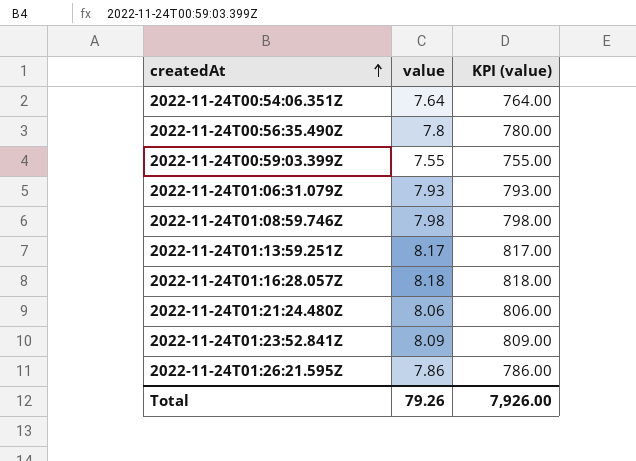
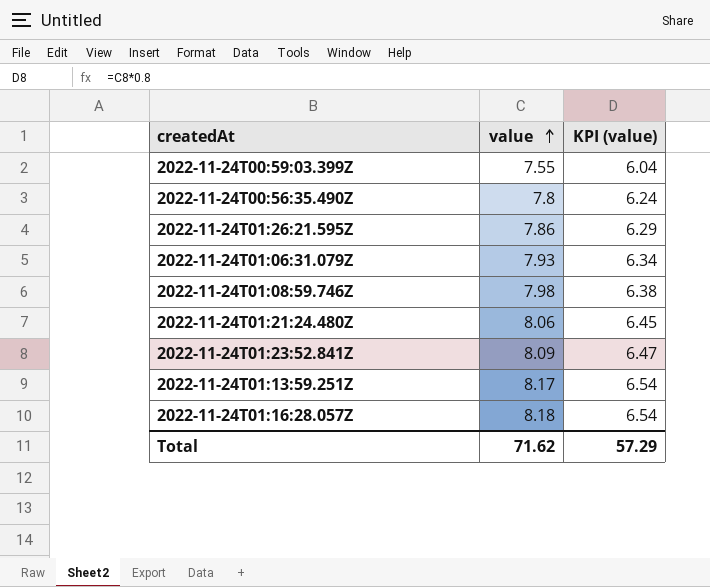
row order: createdAt ascending -> value ascending
column KPI (value) | formula: [value] * 100 -> [value] * 0.8
row 2022-11-24T00:54:06.351Z: 7.64 | 764.00 -> none
Total | value: 79.26 -> 71.62
Total | KPI (value): 7,926.00 -> 57.29

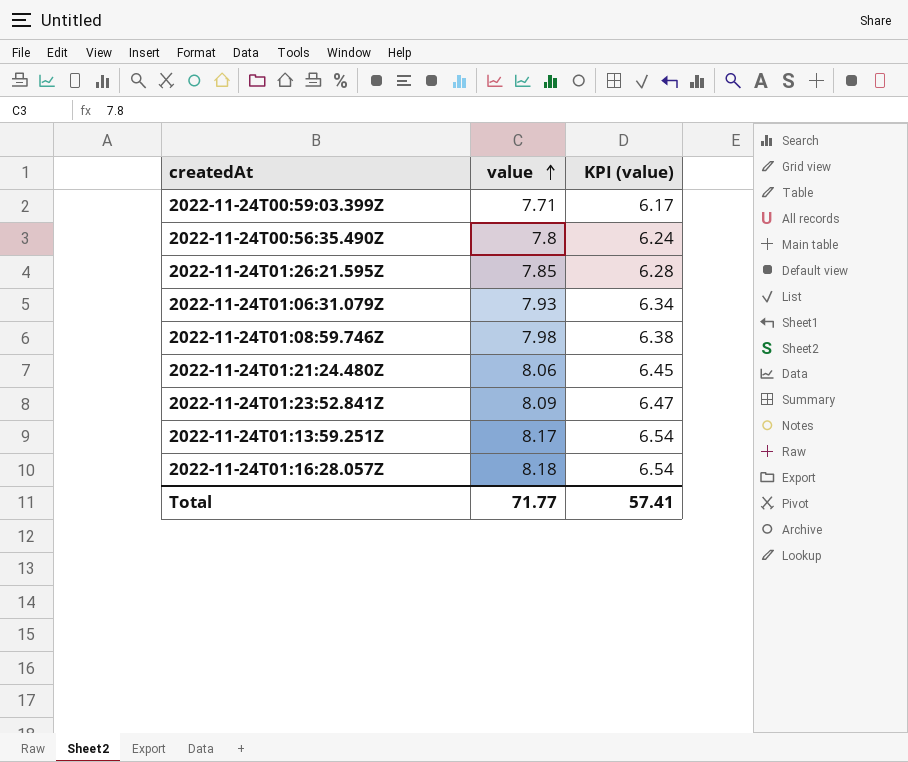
2022-11-24T00:59:03.399Z | value: 7.55 -> 7.71
2022-11-24T00:59:03.399Z | KPI (value): 6.04 -> 6.17
2022-11-24T01:26:21.595Z | value: 7.86 -> 7.85
2022-11-24T01:26:21.595Z | KPI (value): 6.29 -> 6.28
Total | value: 71.62 -> 71.77
Total | KPI (value): 57.29 -> 57.41

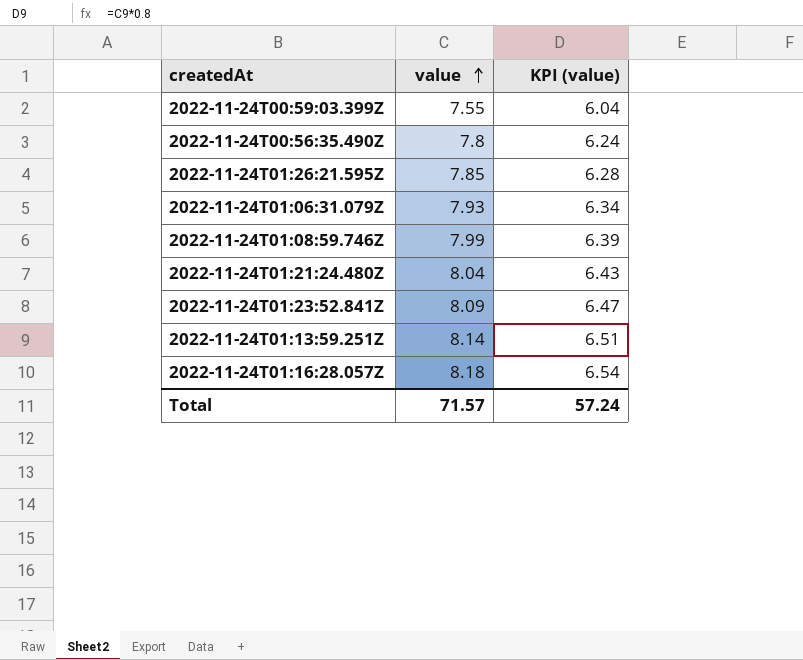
2022-11-24T00:59:03.399Z | value: 7.71 -> 7.55
2022-11-24T00:59:03.399Z | KPI (value): 6.17 -> 6.04
2022-11-24T01:08:59.746Z | value: 7.98 -> 7.99
2022-11-24T01:08:59.746Z | KPI (value): 6.38 -> 6.39
2022-11-24T01:21:24.480Z | value: 8.06 -> 8.04
2022-11-24T01:21:24.480Z | KPI (value): 6.45 -> 6.43
2022-11-24T01:13:59.251Z | value: 8.17 -> 8.14
2022-11-24T01:13:59.251Z | KPI (value): 6.54 -> 6.51
Total | value: 71.77 -> 71.57
Total | KPI (value): 57.41 -> 57.24

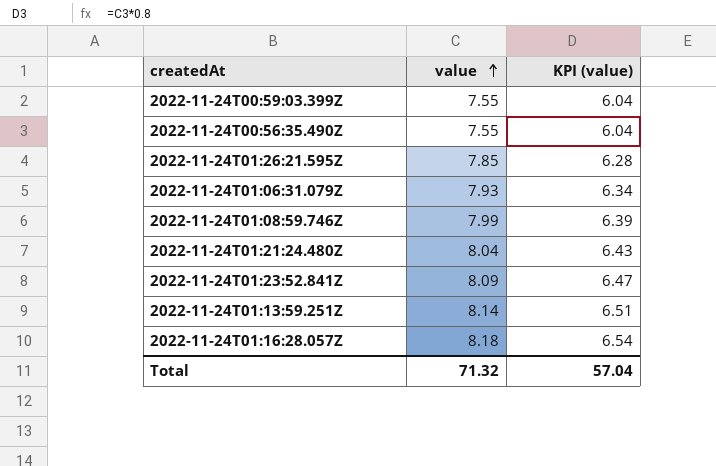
2022-11-24T00:56:35.490Z | value: 7.8 -> 7.55
2022-11-24T00:56:35.490Z | KPI (value): 6.24 -> 6.04
Total | value: 71.57 -> 71.32
Total | KPI (value): 57.24 -> 57.04

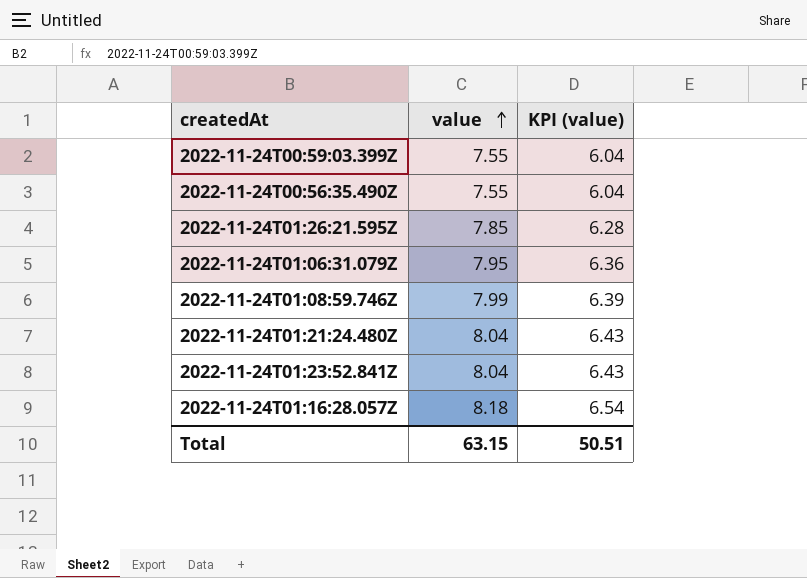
row 2022-11-24T01:13:59.251Z: 8.14 | 6.51 -> none
2022-11-24T01:06:31.079Z | value: 7.93 -> 7.95
2022-11-24T01:06:31.079Z | KPI (value): 6.34 -> 6.36
2022-11-24T01:23:52.841Z | value: 8.09 -> 8.04
2022-11-24T01:23:52.841Z | KPI (value): 6.47 -> 6.43
Total | value: 71.32 -> 63.15
Total | KPI (value): 57.04 -> 50.51

